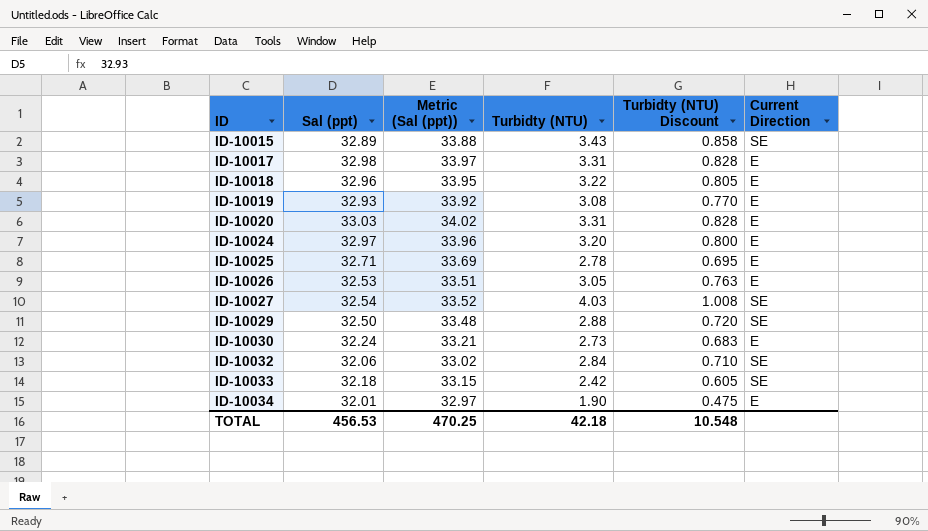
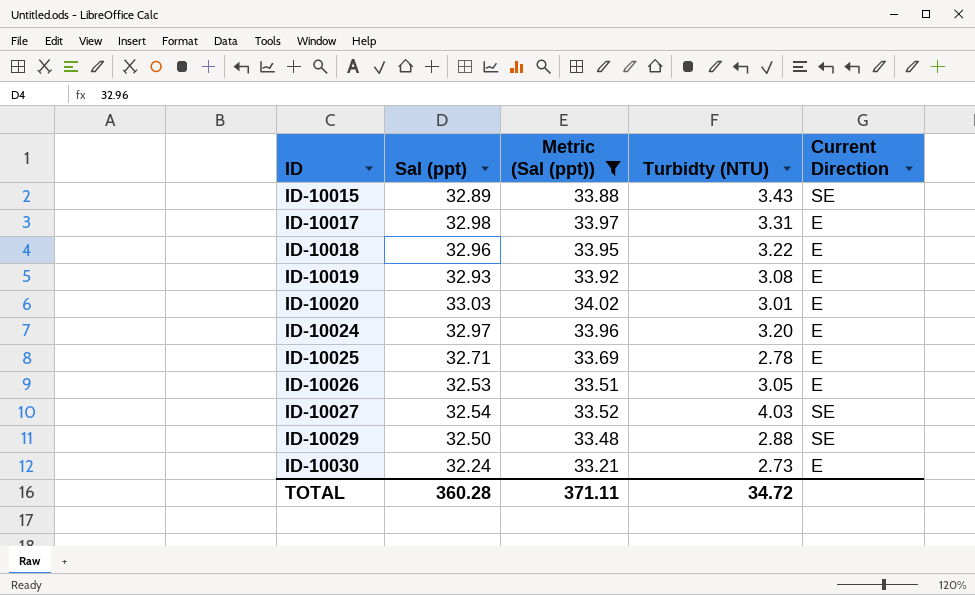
filter: none -> Metric (Sal (ppt)) >= 33.21
column Turbidty (NTU) Discount | formula: [Turbidty (NTU)] * 0.25 -> none
ID-10020 | Turbidty (NTU): 3.31 -> 3.01
TOTAL | Sal (ppt): 456.53 -> 360.28
TOTAL | Metric (Sal (ppt)): 470.25 -> 371.11
TOTAL | Turbidty (NTU): 42.18 -> 34.72

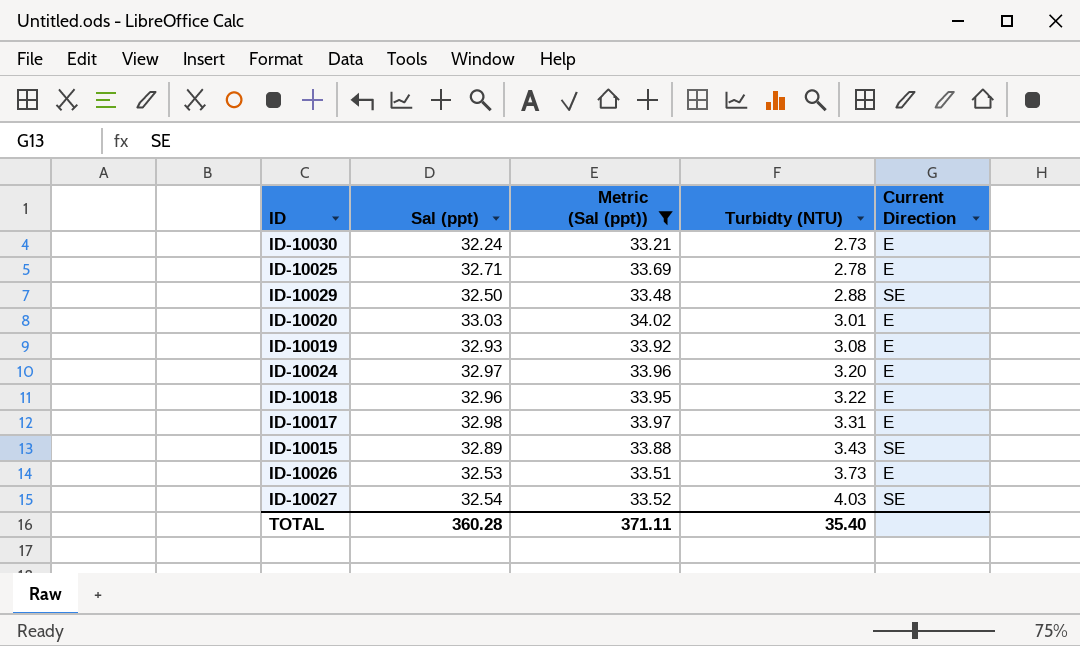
row order: ID ascending -> Turbidty (NTU) ascending
ID-10026 | Turbidty (NTU): 3.05 -> 3.73
TOTAL | Turbidty (NTU): 34.72 -> 35.40

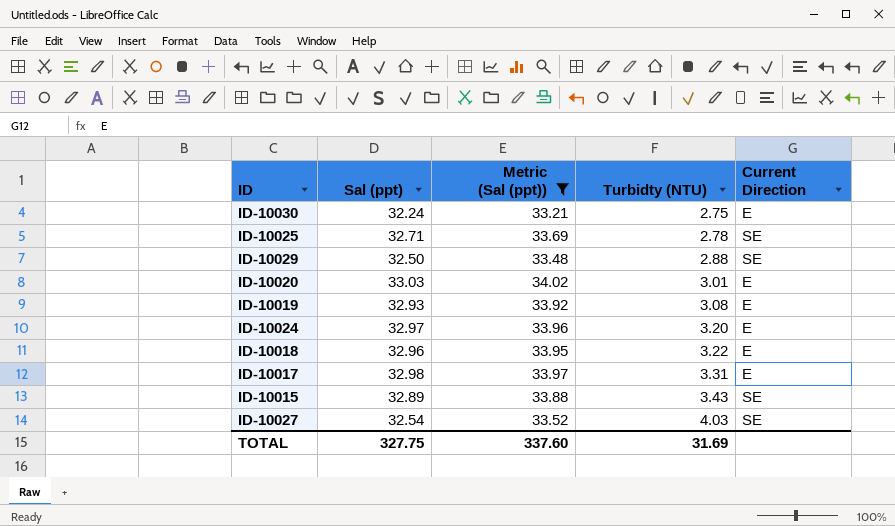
row ID-10026: 32.53 | 33.51 | 3.73 | E -> none
ID-10030 | Turbidty (NTU): 2.73 -> 2.75
ID-10025 | Current Direction: E -> SE
TOTAL | Sal (ppt): 360.28 -> 327.75
TOTAL | Metric (Sal (ppt)): 371.11 -> 337.60
TOTAL | Turbidty (NTU): 35.40 -> 31.69

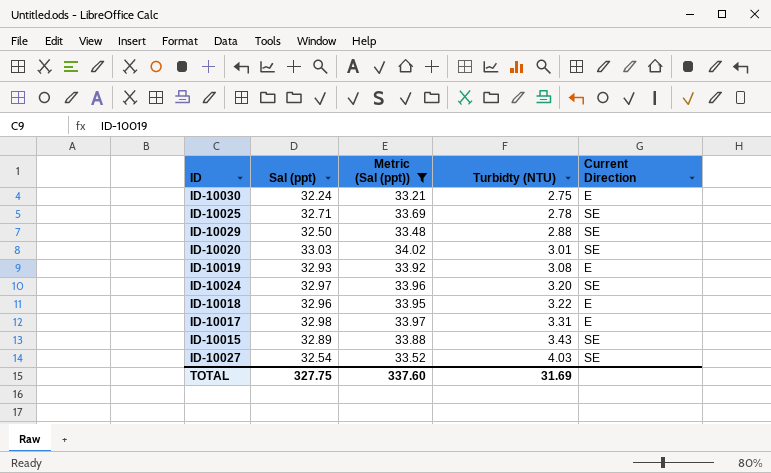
ID-10020 | Current Direction: E -> SE
ID-10024 | Current Direction: E -> SE

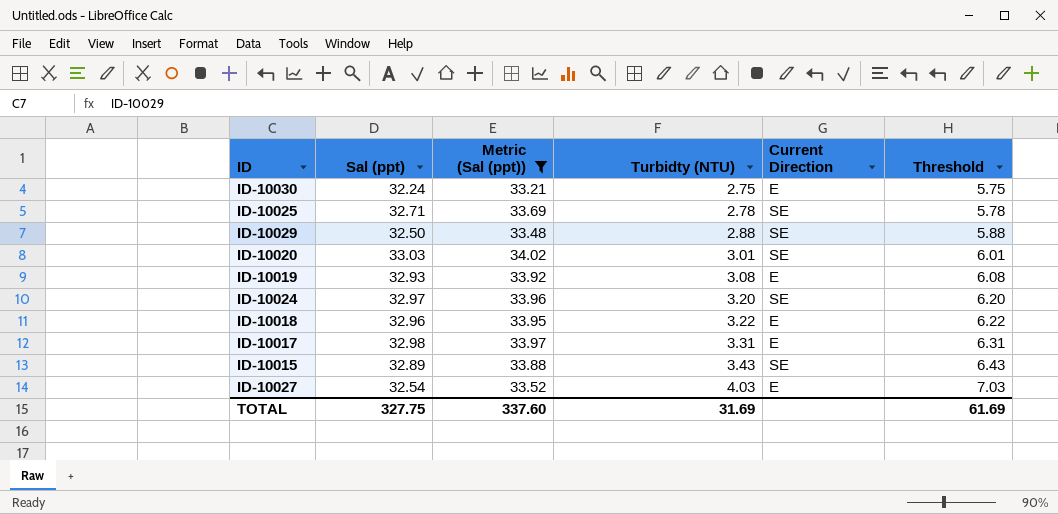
column Threshold | formula: none -> [Turbidty (NTU)] + 3
ID-10027 | Current Direction: SE -> E

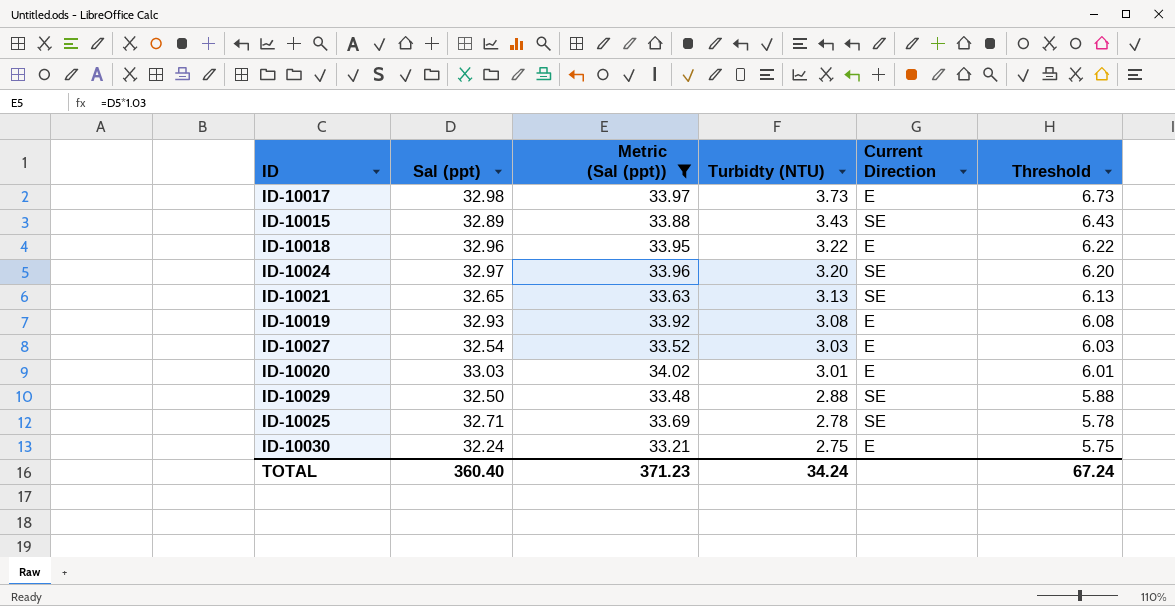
row order: Turbidty (NTU) ascending -> Turbidty (NTU) descending
ID-10017 | Turbidty (NTU): 3.31 -> 3.73
ID-10017 | Threshold: 6.31 -> 6.73
row ID-10021: none -> 32.65 | 33.63 | 3.13 | SE | 6.13
ID-10027 | Turbidty (NTU): 4.03 -> 3.03
ID-10027 | Threshold: 7.03 -> 6.03
ID-10020 | Current Direction: SE -> E
TOTAL | Sal (ppt): 327.75 -> 360.40
TOTAL | Metric (Sal (ppt)): 337.60 -> 371.23
TOTAL | Turbidty (NTU): 31.69 -> 34.24
TOTAL | Threshold: 61.69 -> 67.24

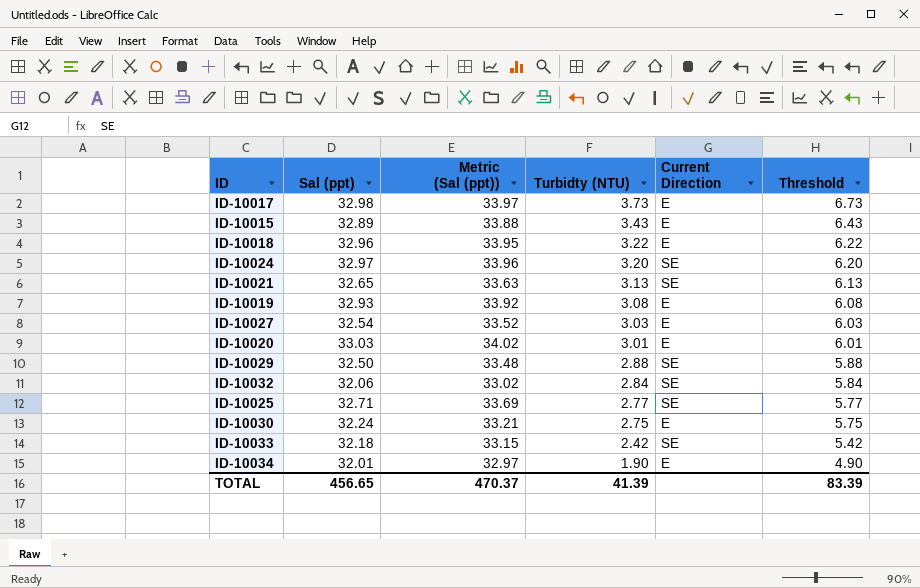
filter: Metric (Sal (ppt)) >= 33.21 -> none
ID-10015 | Current Direction: SE -> E
ID-10025 | Turbidty (NTU): 2.78 -> 2.77
ID-10025 | Threshold: 5.78 -> 5.77
TOTAL | Sal (ppt): 360.40 -> 456.65
TOTAL | Metric (Sal (ppt)): 371.23 -> 470.37
TOTAL | Turbidty (NTU): 34.24 -> 41.39
TOTAL | Threshold: 67.24 -> 83.39

